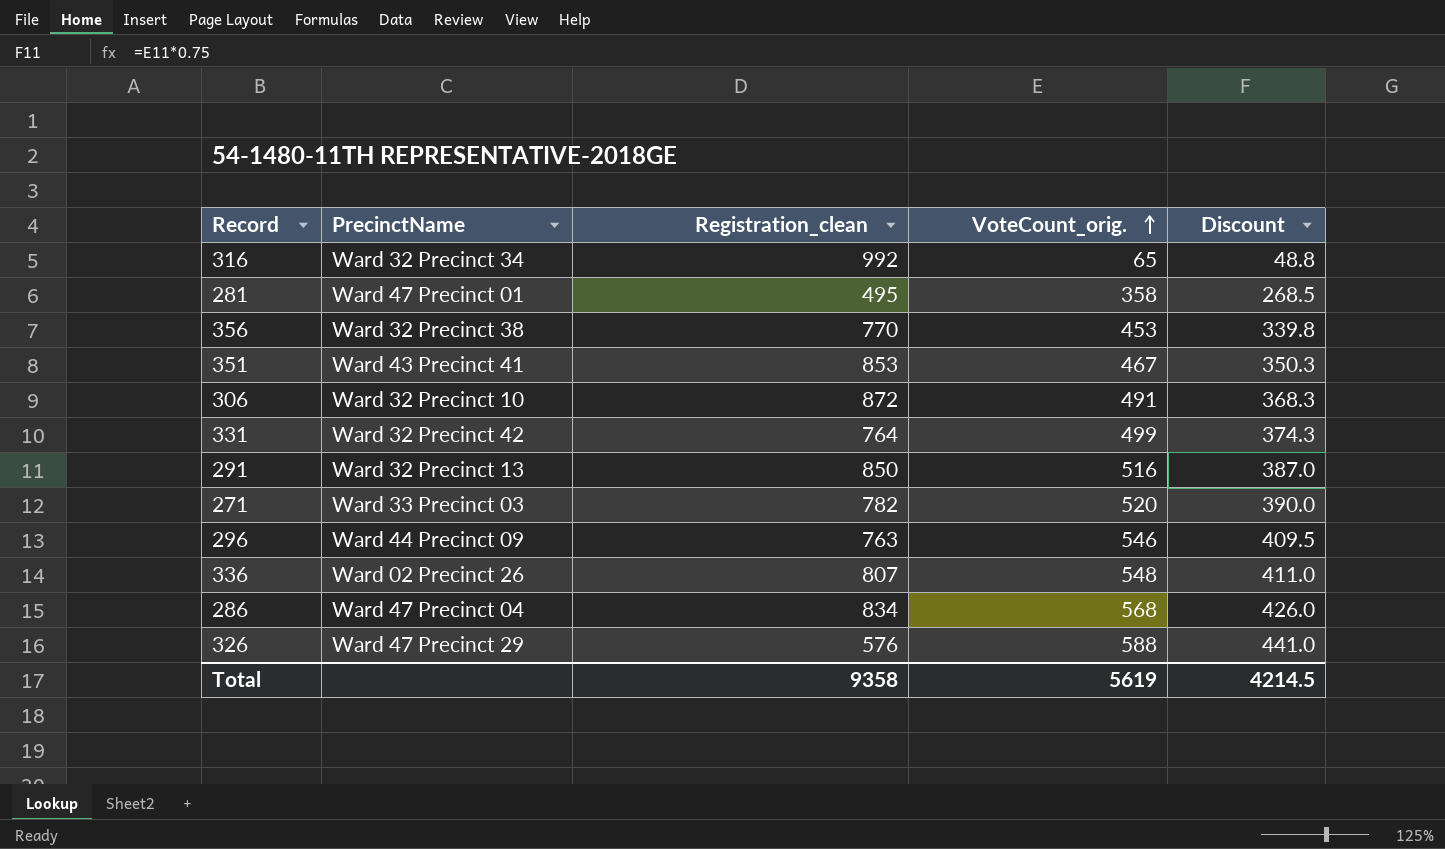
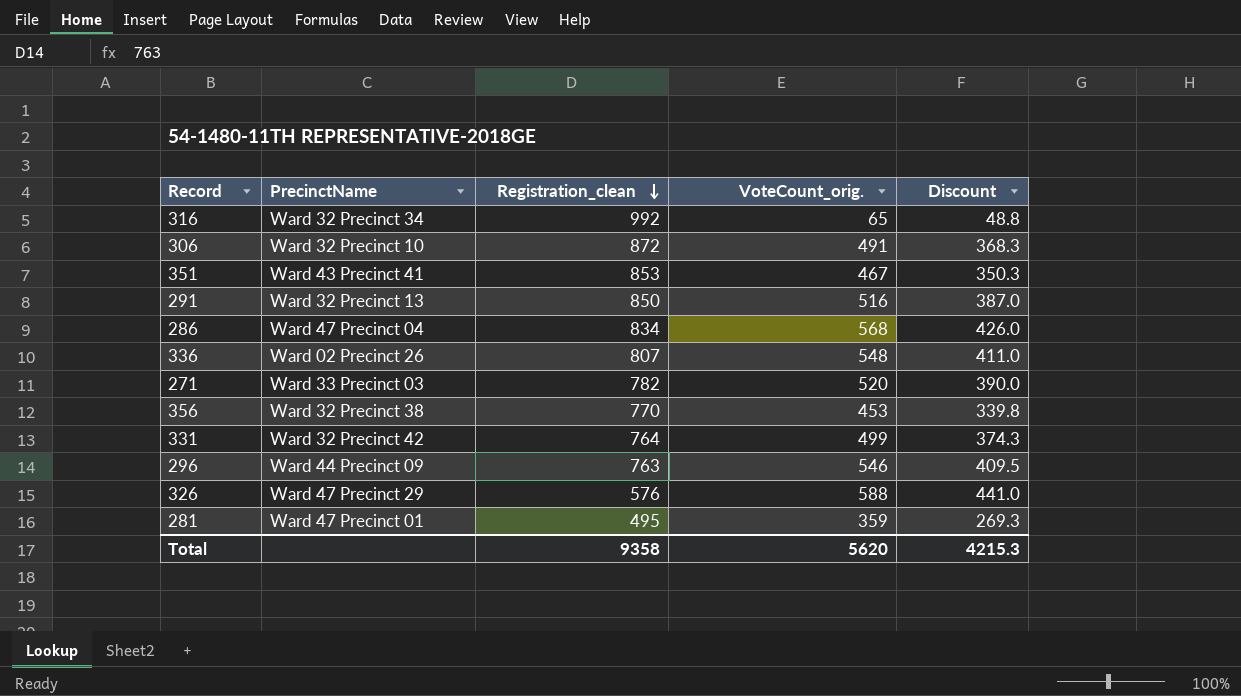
row order: VoteCount_orig. ascending -> Registration_clean descending
281 | VoteCount_orig.: 358 -> 359
281 | Discount: 268.5 -> 269.3
Total | VoteCount_orig.: 5619 -> 5620
Total | Discount: 4214.5 -> 4215.3

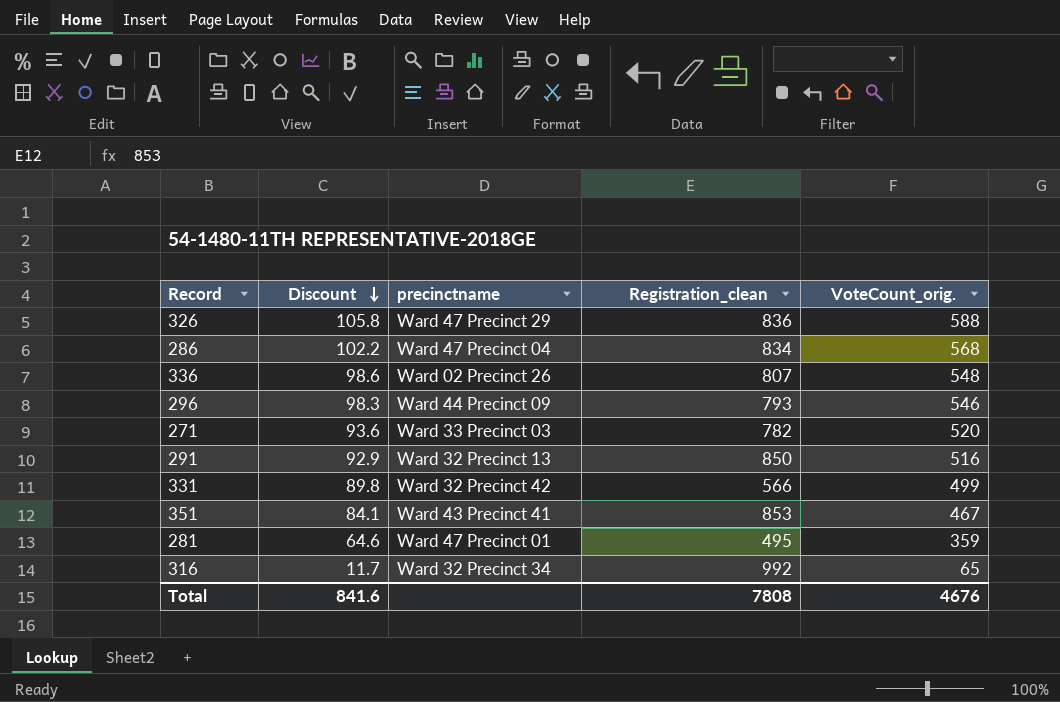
row order: Registration_clean descending -> Discount descending
column Discount | formula: [VoteCount_orig.] * 0.75 -> [VoteCount_orig.] * 0.18
column Discount | position: 5 -> 2
column name: PrecinctName -> precinctname
row 306: Ward 32 Precinct 10 | 872 | 491 | 368.3 -> none
row 356: Ward 32 Precinct 38 | 770 | 453 | 339.8 -> none
326 | Registration_clean: 576 -> 836
296 | Registration_clean: 763 -> 793
331 | Registration_clean: 764 -> 566
Total | Discount: 4215.3 -> 841.6
Total | Registration_clean: 9358 -> 7808
Total | VoteCount_orig.: 5620 -> 4676

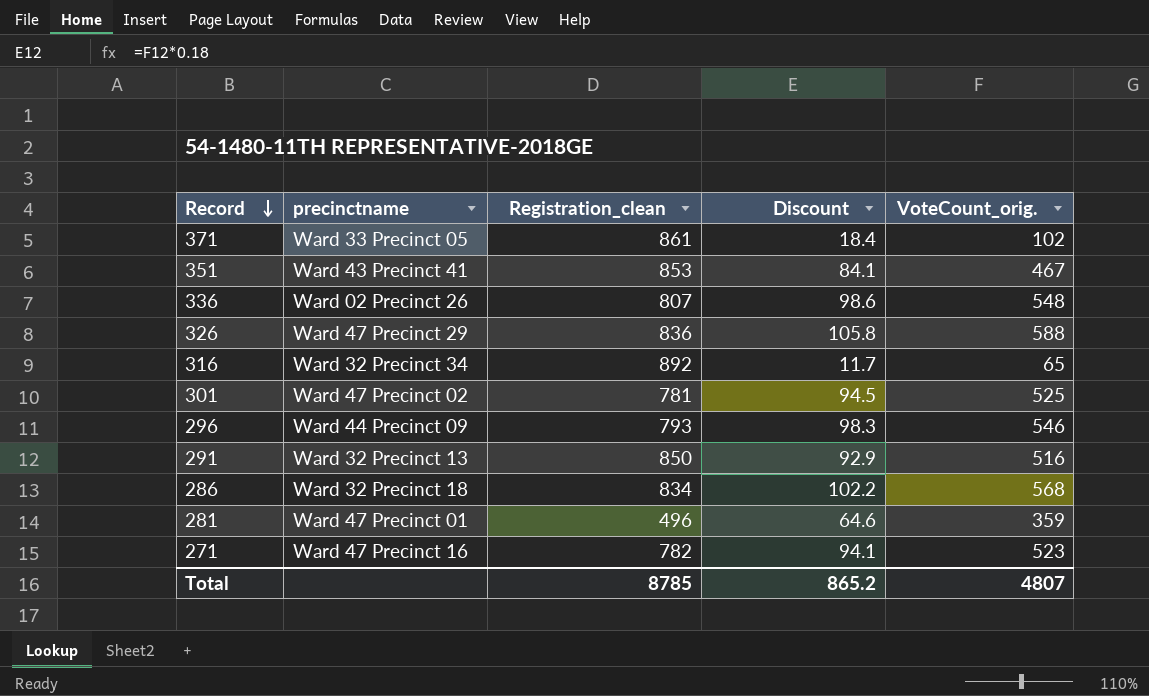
row order: Discount descending -> Record descending
column Discount | position: 2 -> 4
row 331: 89.8 | Ward 32 Precinct 42 | 566 | 499 -> none
row 371: none -> Ward 33 Precinct 05 | 861 | 18.4 | 102
316 | Registration_clean: 992 -> 892
row 301: none -> Ward 47 Precinct 02 | 781 | 94.5 | 525
286 | precinctname: Ward 47 Precinct 04 -> Ward 32 Precinct 18
281 | Registration_clean: 495 -> 496
271 | precinctname: Ward 33 Precinct 03 -> Ward 47 Precinct 16
271 | Discount: 93.6 -> 94.1
271 | VoteCount_orig.: 520 -> 523
Total | Registration_clean: 7808 -> 8785
Total | Discount: 841.6 -> 865.2
Total | VoteCount_orig.: 4676 -> 4807

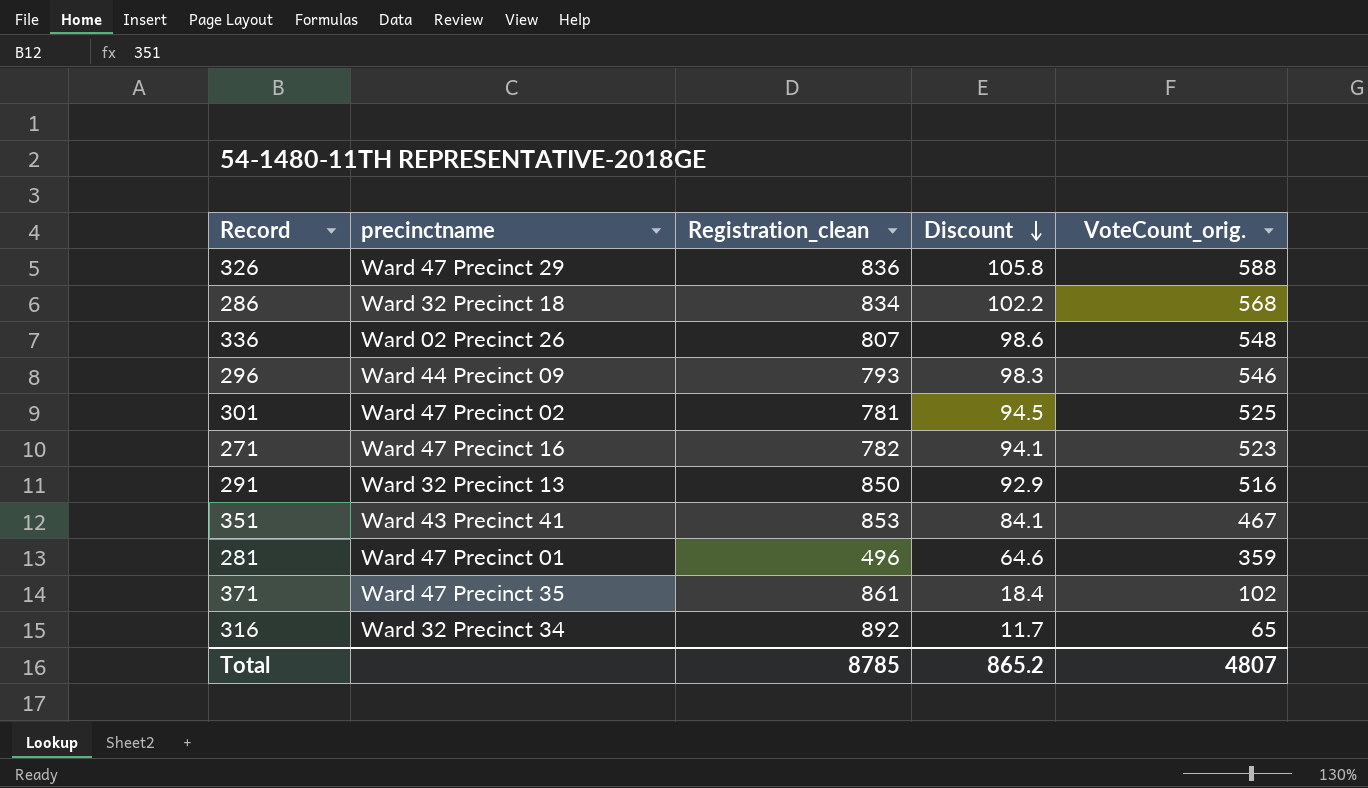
row order: Record descending -> Discount descending
371 | precinctname: Ward 33 Precinct 05 -> Ward 47 Precinct 35

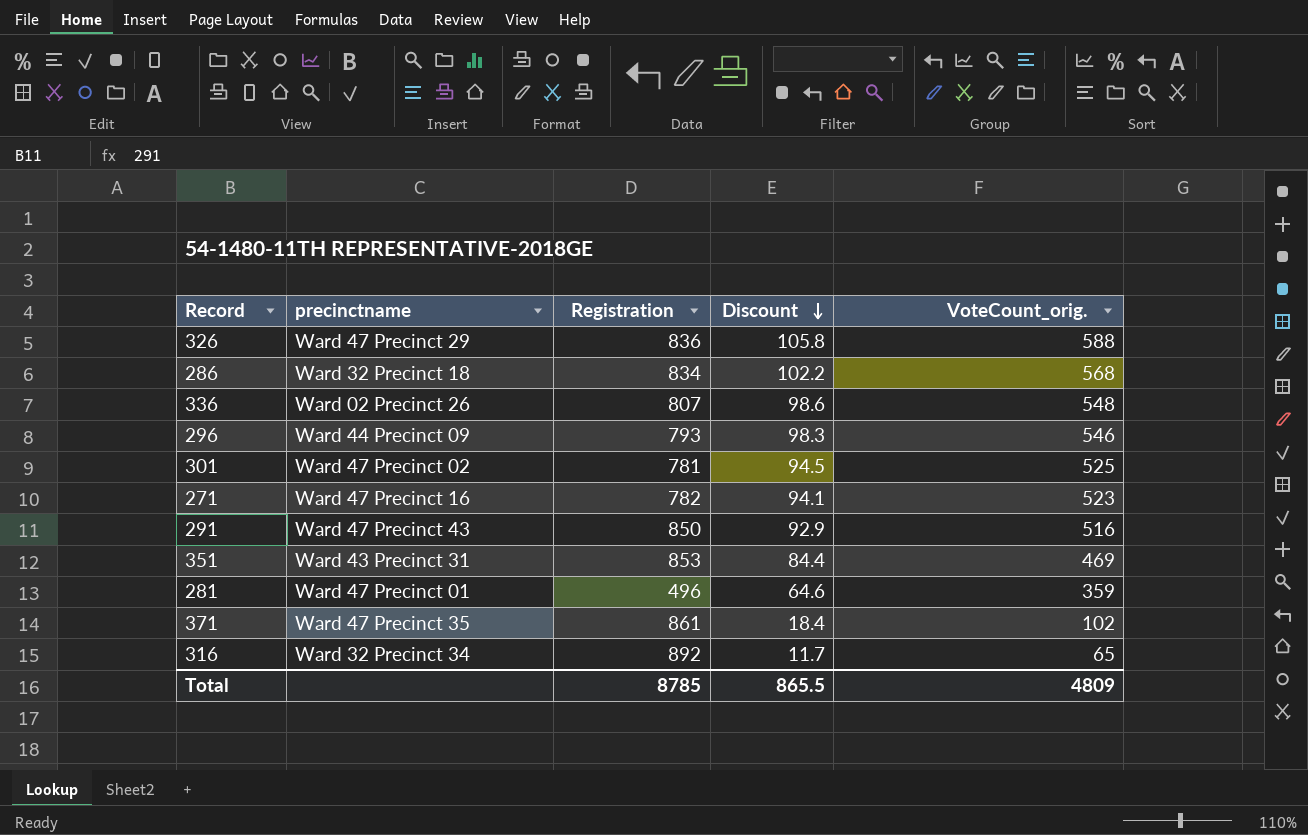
column name: Registration_clean -> Registration
291 | precinctname: Ward 32 Precinct 13 -> Ward 47 Precinct 43
351 | precinctname: Ward 43 Precinct 41 -> Ward 43 Precinct 31
351 | Discount: 84.1 -> 84.4
351 | VoteCount_orig.: 467 -> 469
Total | Discount: 865.2 -> 865.5
Total | VoteCount_orig.: 4807 -> 4809

